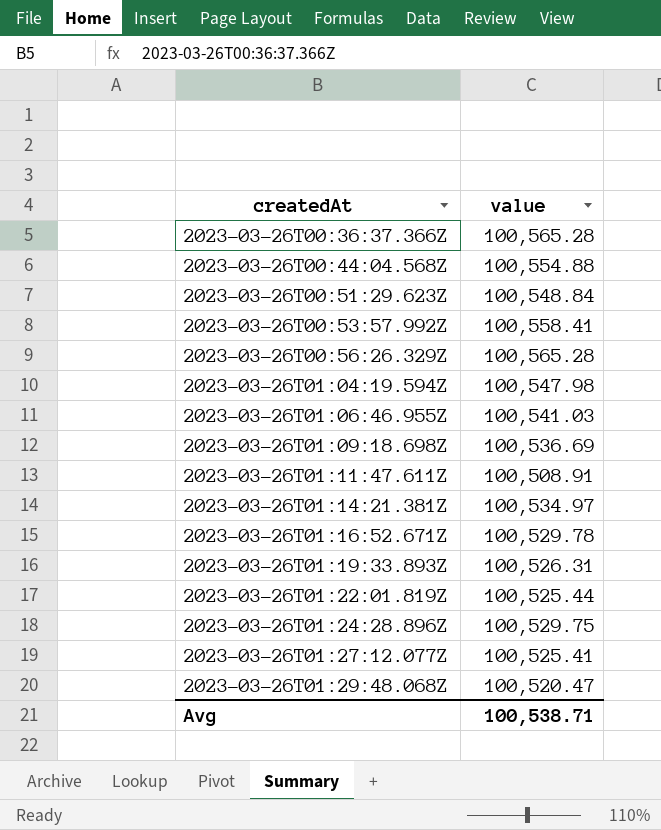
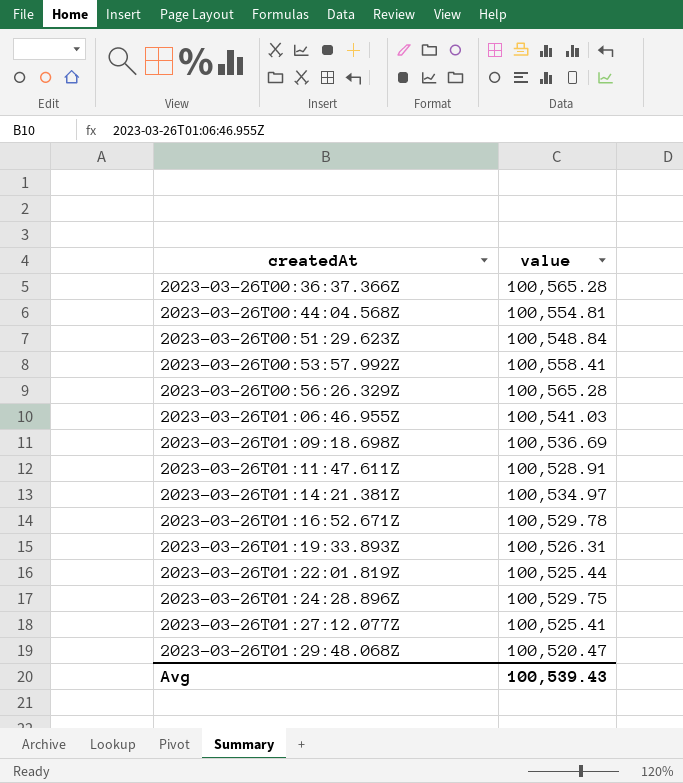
row 2023-03-26T01:04:19.594Z: 100,547.98 -> none
2023-03-26T00:44:04.568Z | value: 100,554.88 -> 100,554.81
2023-03-26T01:11:47.611Z | value: 100,508.91 -> 100,528.91
Avg | value: 100,538.71 -> 100,539.43

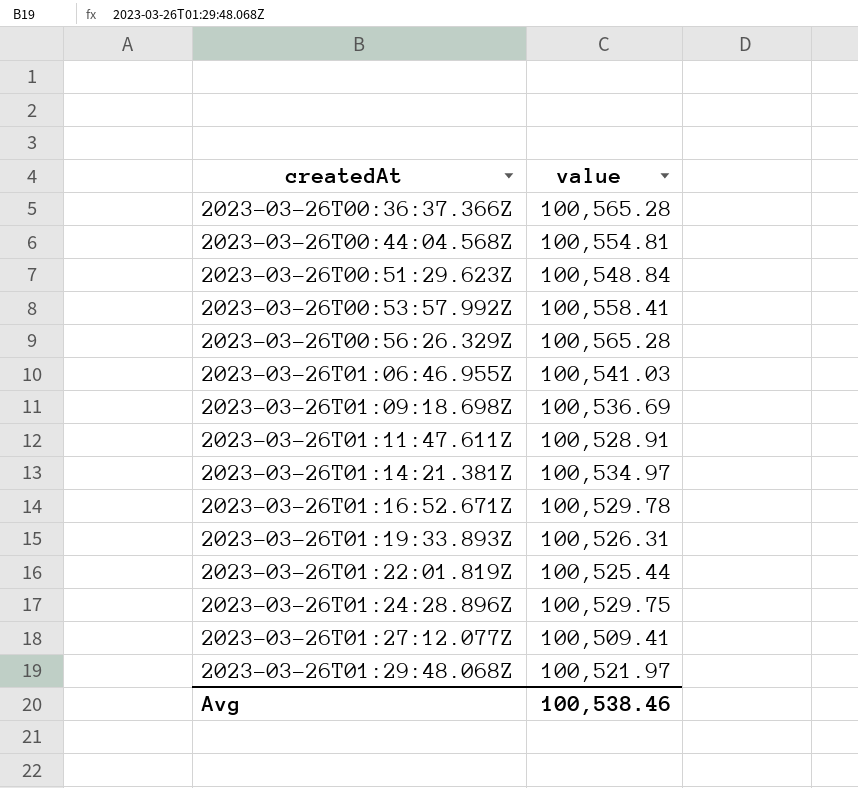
2023-03-26T01:27:12.077Z | value: 100,525.41 -> 100,509.41
2023-03-26T01:29:48.068Z | value: 100,520.47 -> 100,521.97
Avg | value: 100,539.43 -> 100,538.46

